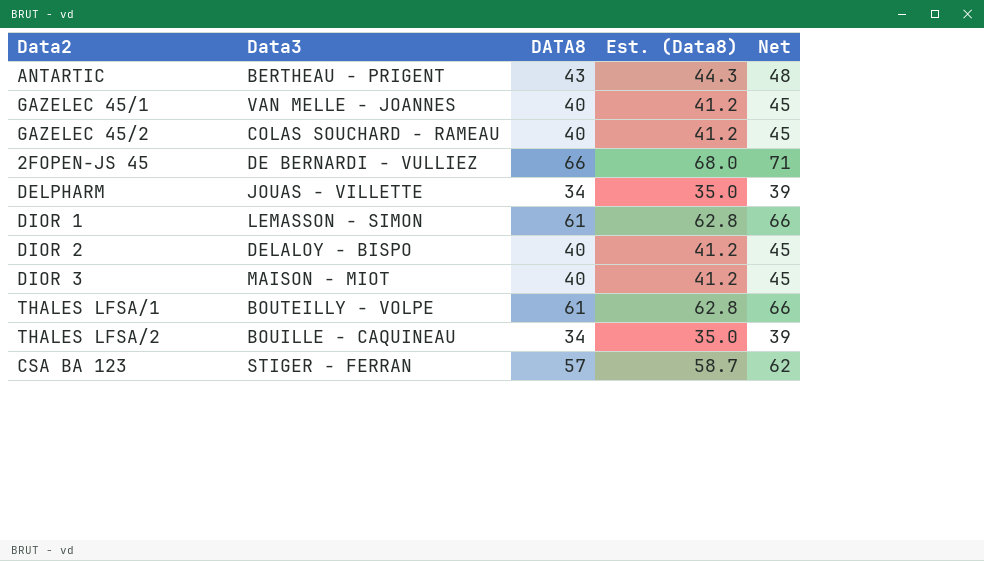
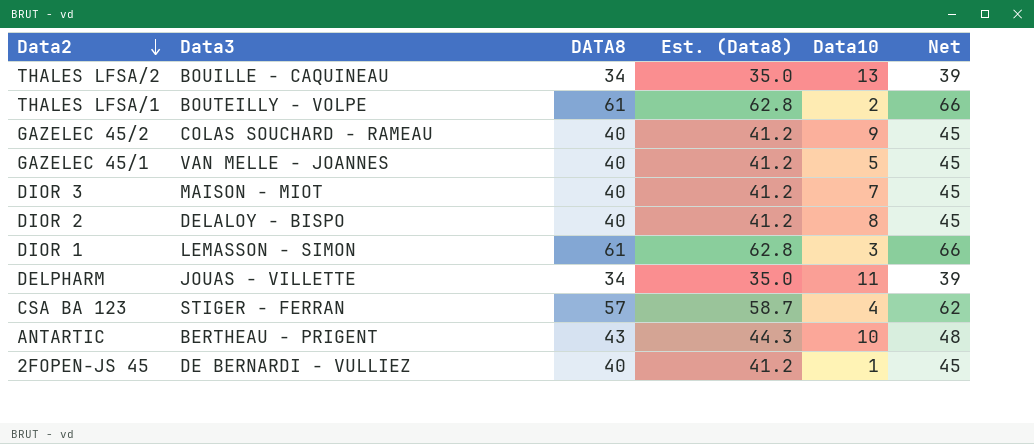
row order: none -> Data2 descending
column Data10 | position: none -> 5
2FOPEN-JS 45 | DATA8: 66 -> 40
2FOPEN-JS 45 | Est. (Data8): 68.0 -> 41.2
2FOPEN-JS 45 | Net: 71 -> 45

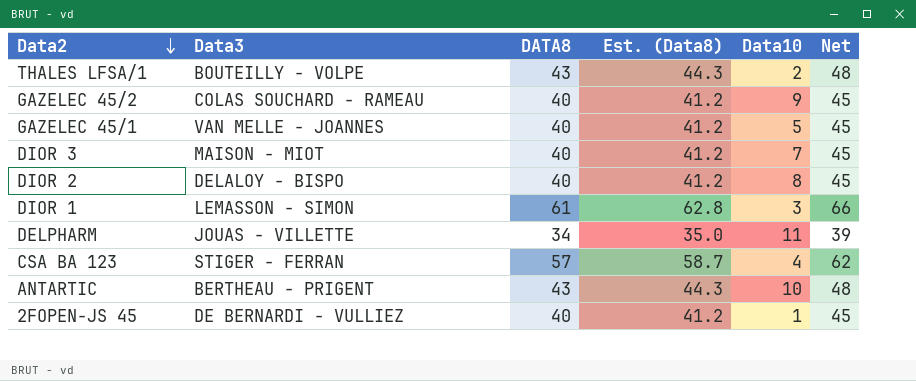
row THALES LFSA/2: BOUILLE - CAQUINEAU | 34 | 35.0 | 13 | 39 -> none
THALES LFSA/1 | DATA8: 61 -> 43
THALES LFSA/1 | Est. (Data8): 62.8 -> 44.3
THALES LFSA/1 | Net: 66 -> 48

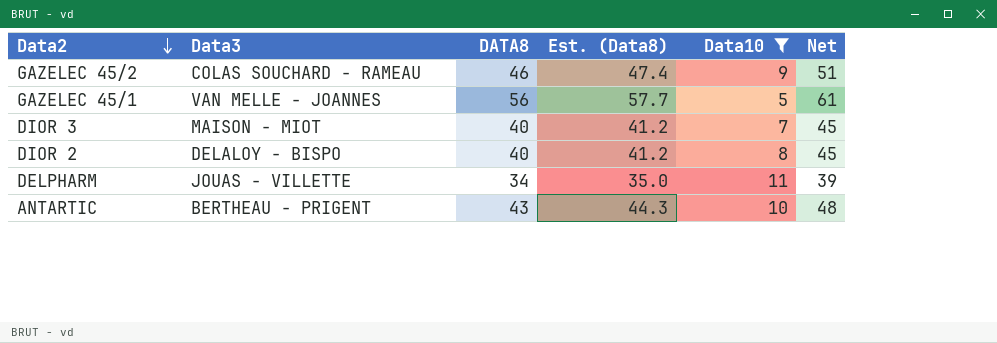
filter: none -> Data10 >= 5
GAZELEC 45/2 | DATA8: 40 -> 46
GAZELEC 45/2 | Est. (Data8): 41.2 -> 47.4
GAZELEC 45/2 | Net: 45 -> 51
GAZELEC 45/1 | DATA8: 40 -> 56
GAZELEC 45/1 | Est. (Data8): 41.2 -> 57.7
GAZELEC 45/1 | Net: 45 -> 61

